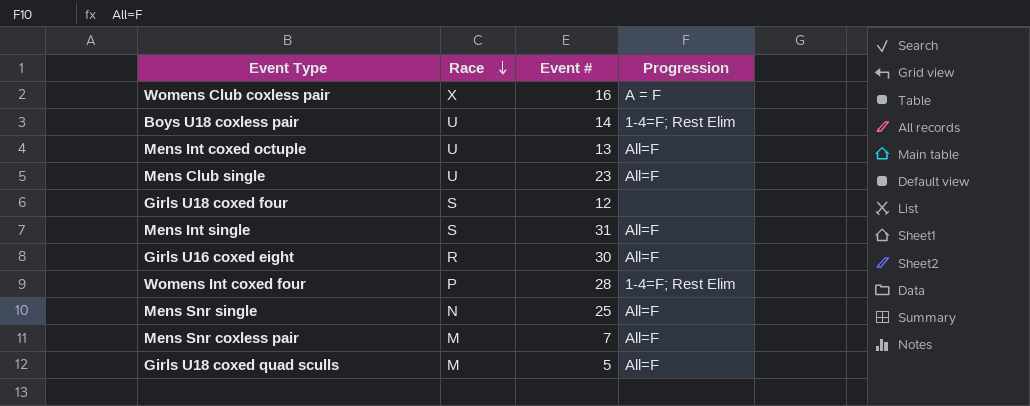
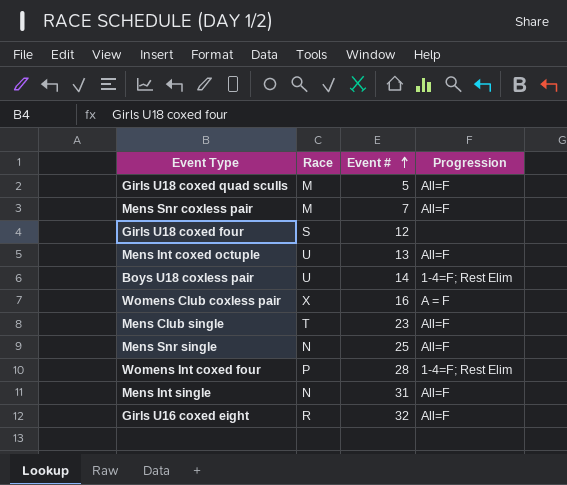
row order: Race descending -> Event # ascending
Mens Club single | Race: U -> T
Mens Int single | Race: S -> N
Girls U16 coxed eight | Event #: 30 -> 32

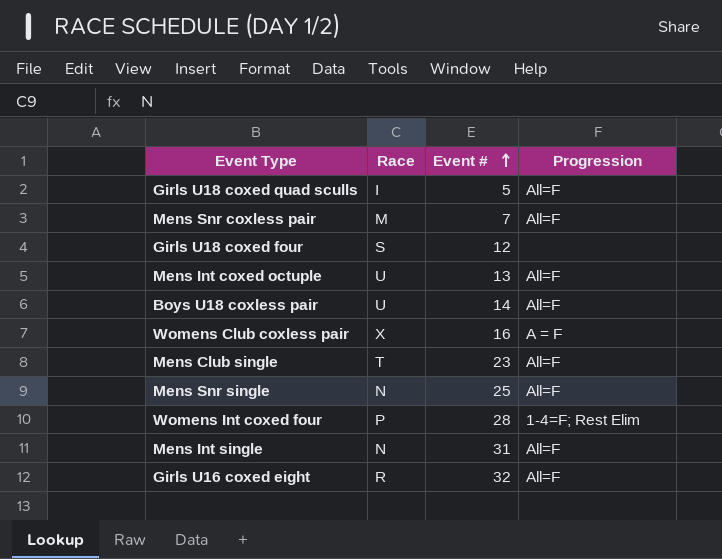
Girls U18 coxed quad sculls | Race: M -> I
Boys U18 coxless pair | Progression: 1-4=F; Rest Elim -> All=F

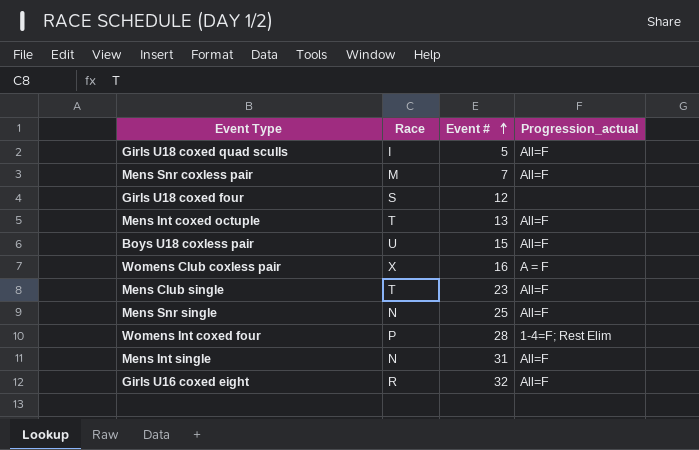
column name: Progression -> Progression_actual
Mens Int coxed octuple | Race: U -> T
Boys U18 coxless pair | Event #: 14 -> 15

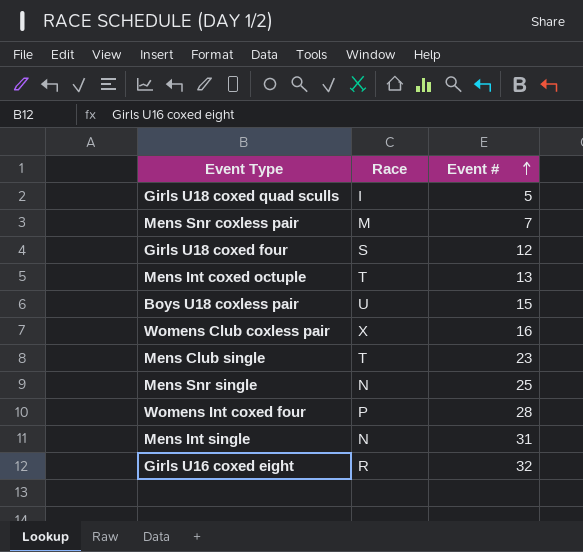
column Progression_actual | position: 4 -> none

